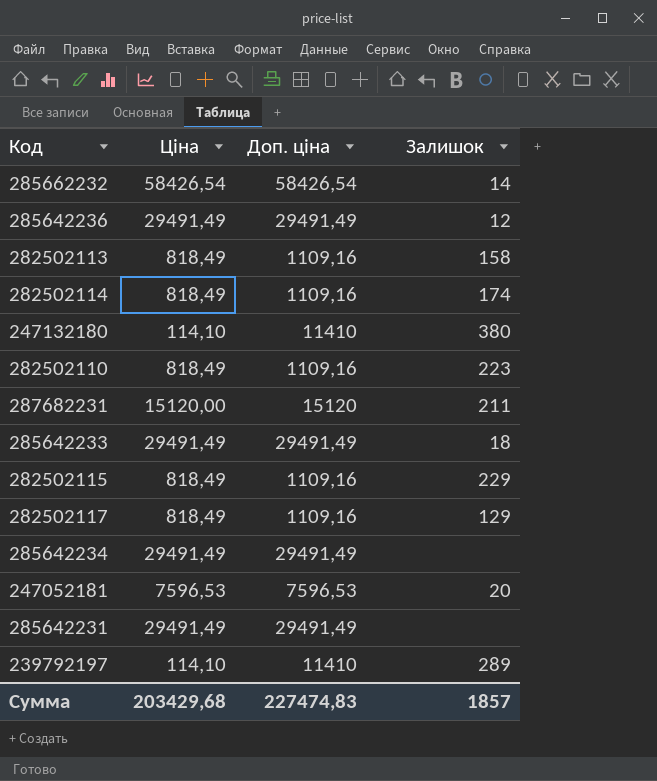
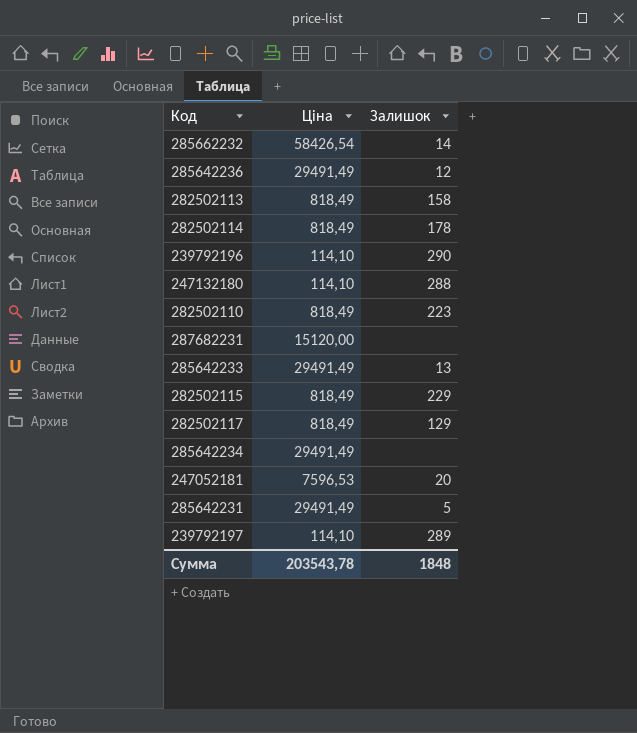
column Доп. ціна | position: 3 -> none
282502114 | Залишок: 174 -> 178
row 239792196: none -> 114,10 | 290
247132180 | Залишок: 380 -> 288
287682231 | Залишок: 211 -> none
285642233 | Залишок: 18 -> 13
285642231 | Залишок: none -> 5
Сумма | Ціна: 203429,68 -> 203543,78
Сумма | Залишок: 1857 -> 1848

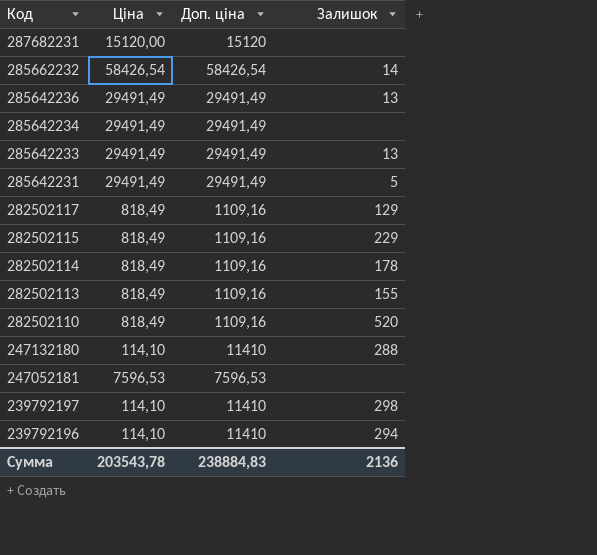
row order: none -> Код descending
column Доп. ціна | position: none -> 3
285642236 | Залишок: 12 -> 13
282502113 | Залишок: 158 -> 155
282502110 | Залишок: 223 -> 520
247052181 | Залишок: 20 -> none
239792197 | Залишок: 289 -> 298
239792196 | Залишок: 290 -> 294
Сумма | Залишок: 1848 -> 2136

